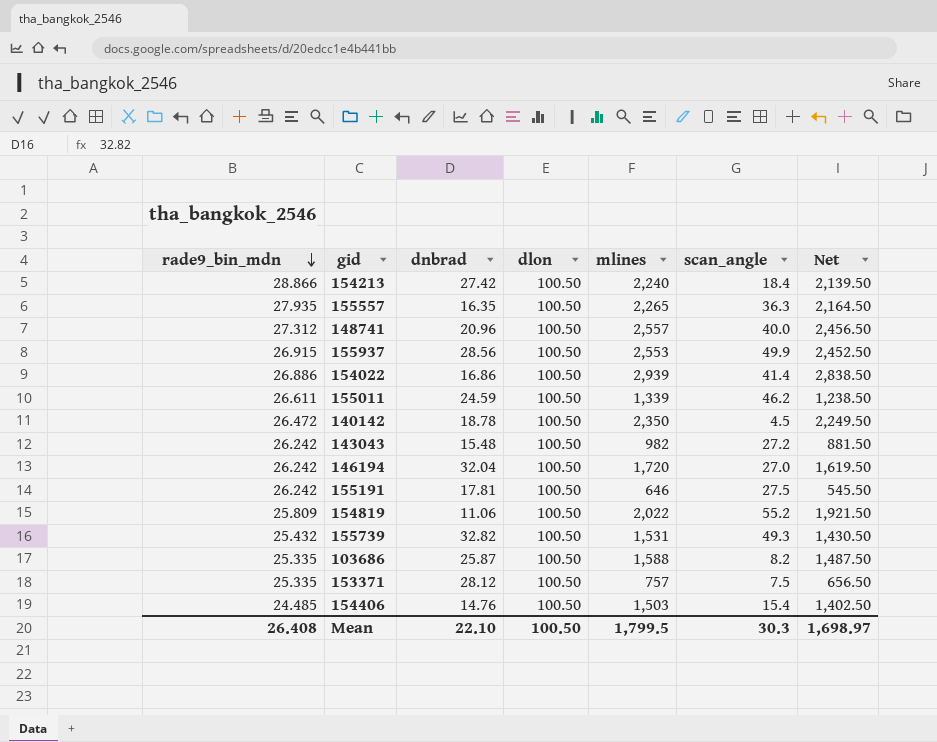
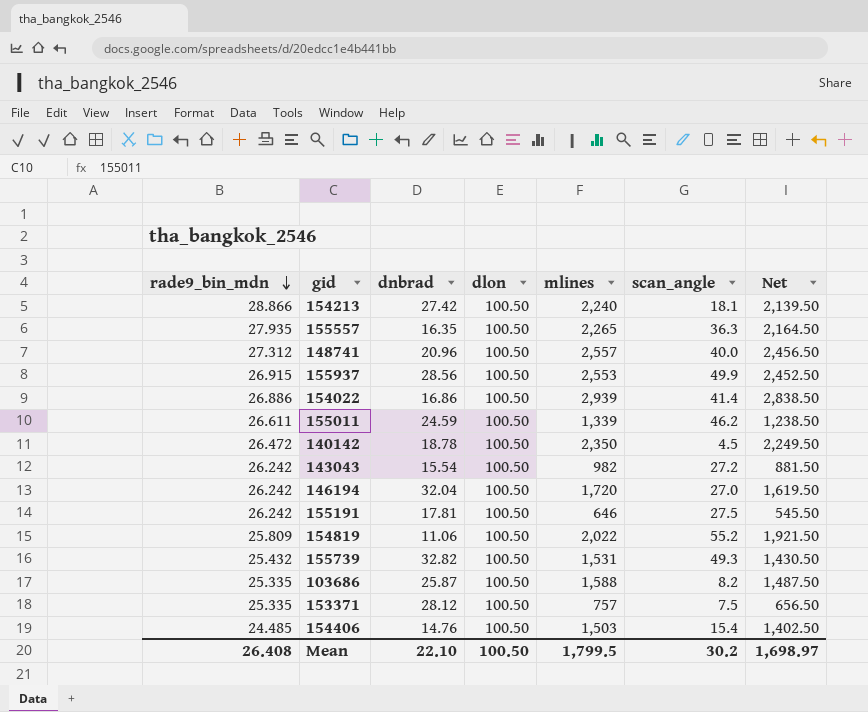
154213 | scan_angle: 18.4 -> 18.1
143043 | dnbrad: 15.48 -> 15.54
Mean | scan_angle: 30.3 -> 30.2

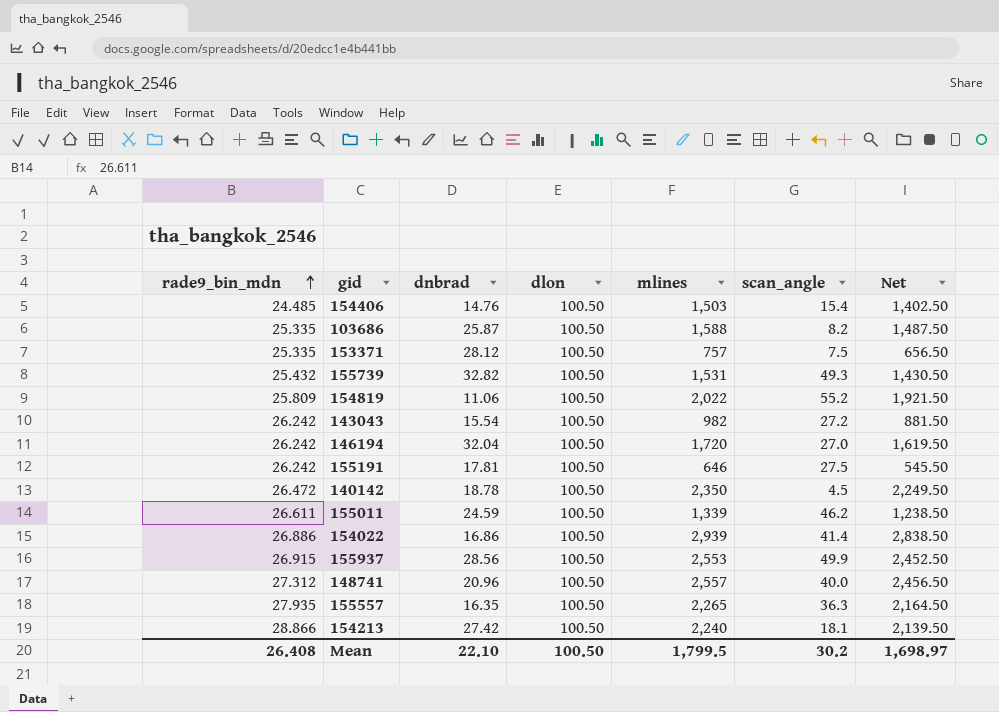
row order: rade9_bin_mdn descending -> rade9_bin_mdn ascending

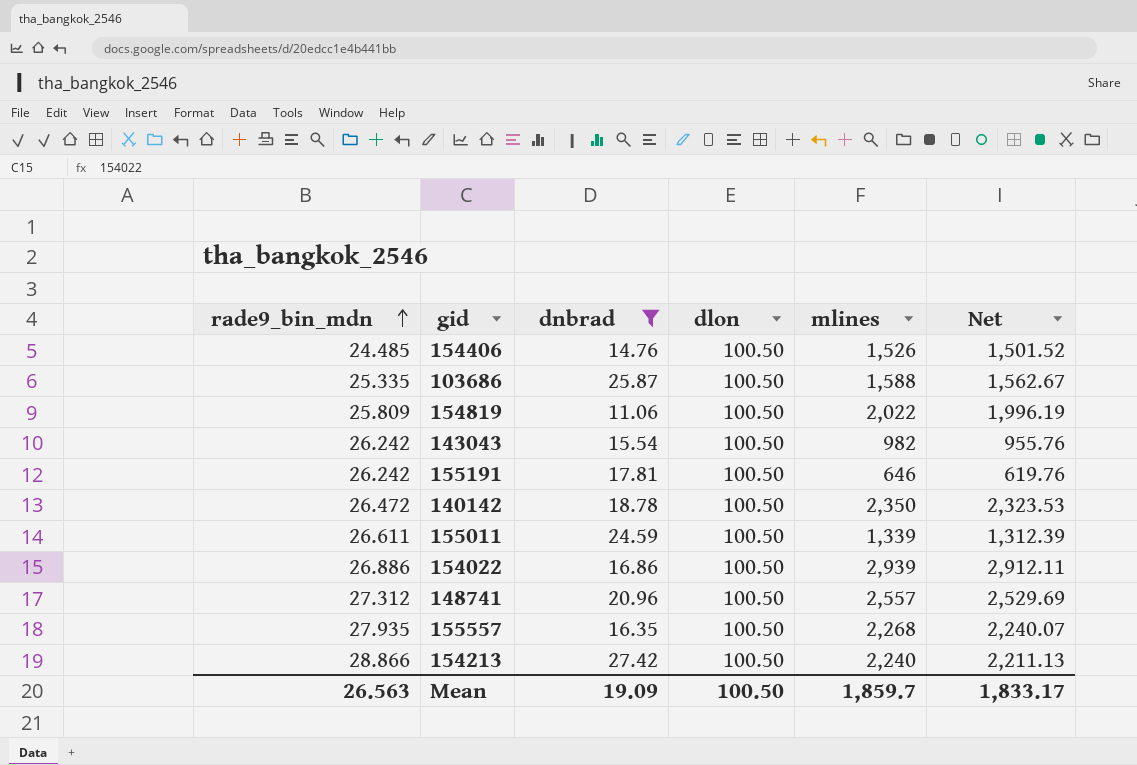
filter: none -> dnbrad <= 27.42
column scan_angle | position: 6 -> none
column Net | formula: [mlines] - [dlon] -> [mlines] - [rade9_bin_mdn]
154406 | mlines: 1,503 -> 1,526
155557 | mlines: 2,265 -> 2,268
Mean | rade9_bin_mdn: 26.408 -> 26.563
Mean | dnbrad: 22.10 -> 19.09
Mean | mlines: 1,799.5 -> 1,859.7
Mean | Net: 1,698.97 -> 1,833.17

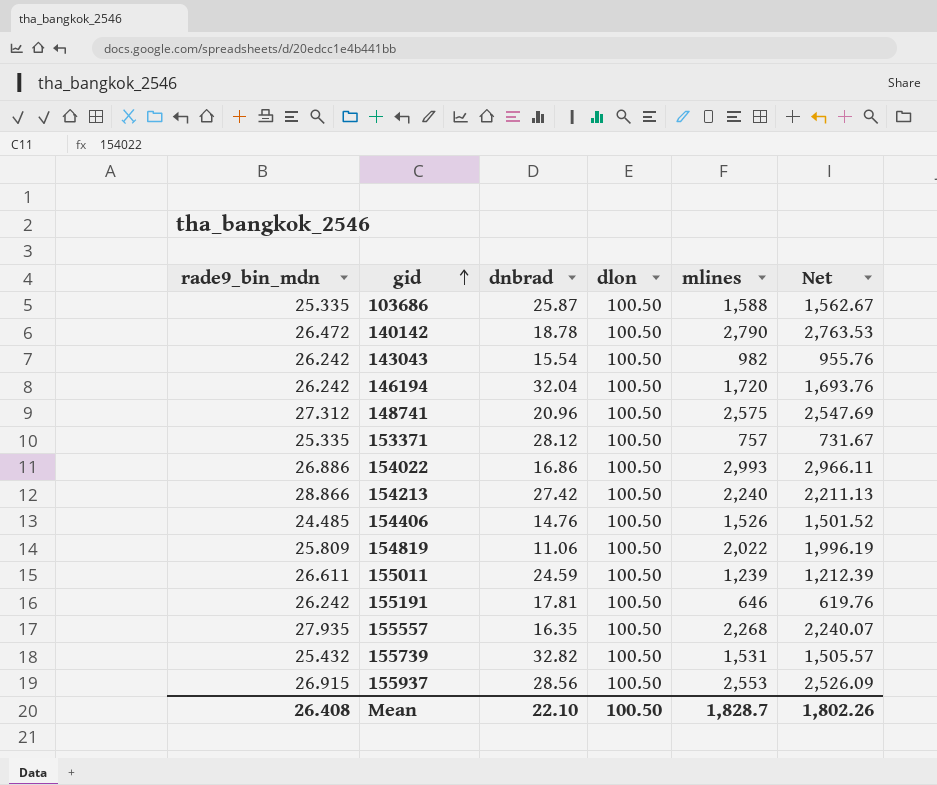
filter: dnbrad <= 27.42 -> none
row order: rade9_bin_mdn ascending -> gid ascending
140142 | mlines: 2,350 -> 2,790
140142 | Net: 2,323.53 -> 2,763.53
148741 | mlines: 2,557 -> 2,575
148741 | Net: 2,529.69 -> 2,547.69
154022 | mlines: 2,939 -> 2,993
154022 | Net: 2,912.11 -> 2,966.11
155011 | mlines: 1,339 -> 1,239
155011 | Net: 1,312.39 -> 1,212.39
Mean | rade9_bin_mdn: 26.563 -> 26.408
Mean | dnbrad: 19.09 -> 22.10
Mean | mlines: 1,859.7 -> 1,828.7
Mean | Net: 1,833.17 -> 1,802.26

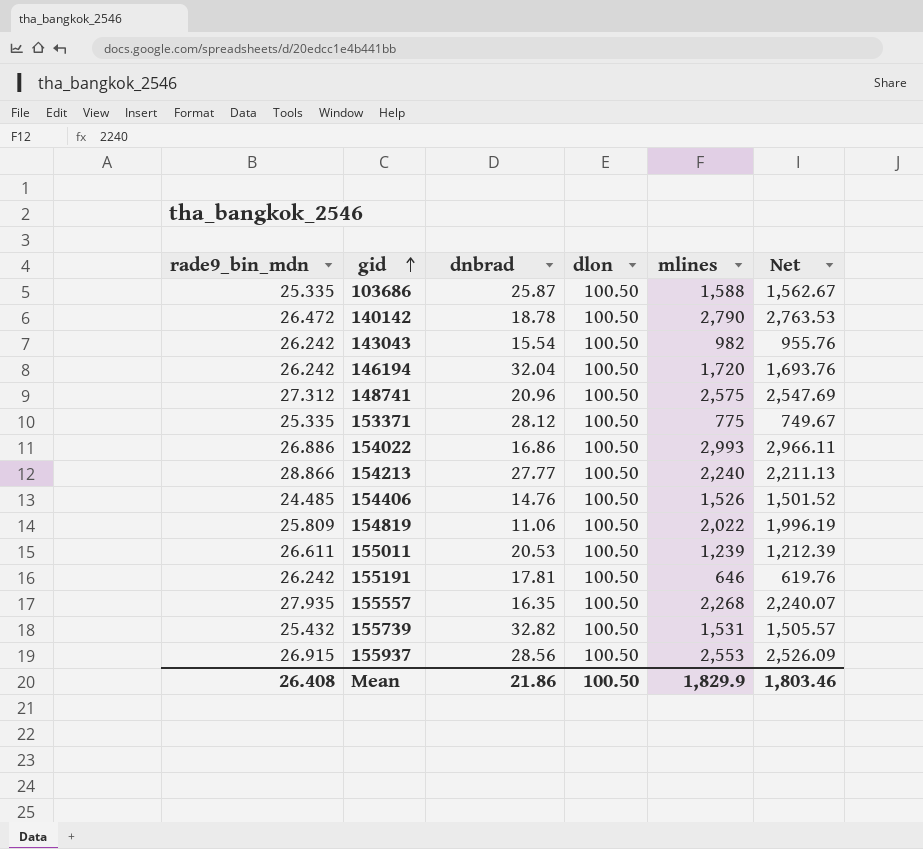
153371 | mlines: 757 -> 775
153371 | Net: 731.67 -> 749.67
154213 | dnbrad: 27.42 -> 27.77
155011 | dnbrad: 24.59 -> 20.53
Mean | dnbrad: 22.10 -> 21.86
Mean | mlines: 1,828.7 -> 1,829.9
Mean | Net: 1,802.26 -> 1,803.46

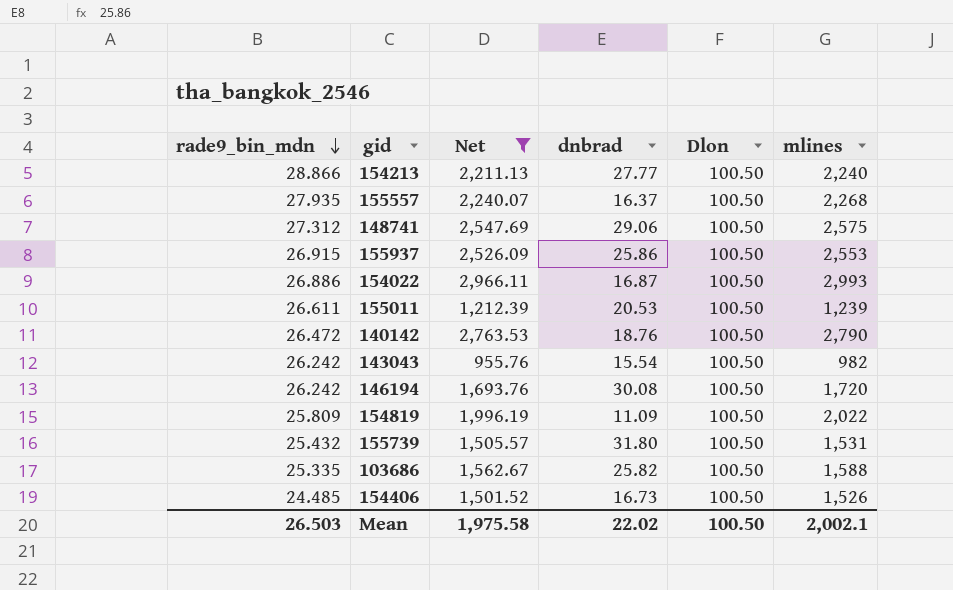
filter: none -> Net >= 955.76
row order: gid ascending -> rade9_bin_mdn descending
column Net | position: 6 -> 3
column name: dlon -> Dlon
155557 | dnbrad: 16.35 -> 16.37
148741 | dnbrad: 20.96 -> 29.06
155937 | dnbrad: 28.56 -> 25.86
154022 | dnbrad: 16.86 -> 16.87
140142 | dnbrad: 18.78 -> 18.76
146194 | dnbrad: 32.04 -> 30.08
154819 | dnbrad: 11.06 -> 11.09
155739 | dnbrad: 32.82 -> 31.80
103686 | dnbrad: 25.87 -> 25.82
154406 | dnbrad: 14.76 -> 16.73
Mean | rade9_bin_mdn: 26.408 -> 26.503
Mean | Net: 1,803.46 -> 1,975.58
Mean | dnbrad: 21.86 -> 22.02
Mean | mlines: 1,829.9 -> 2,002.1

